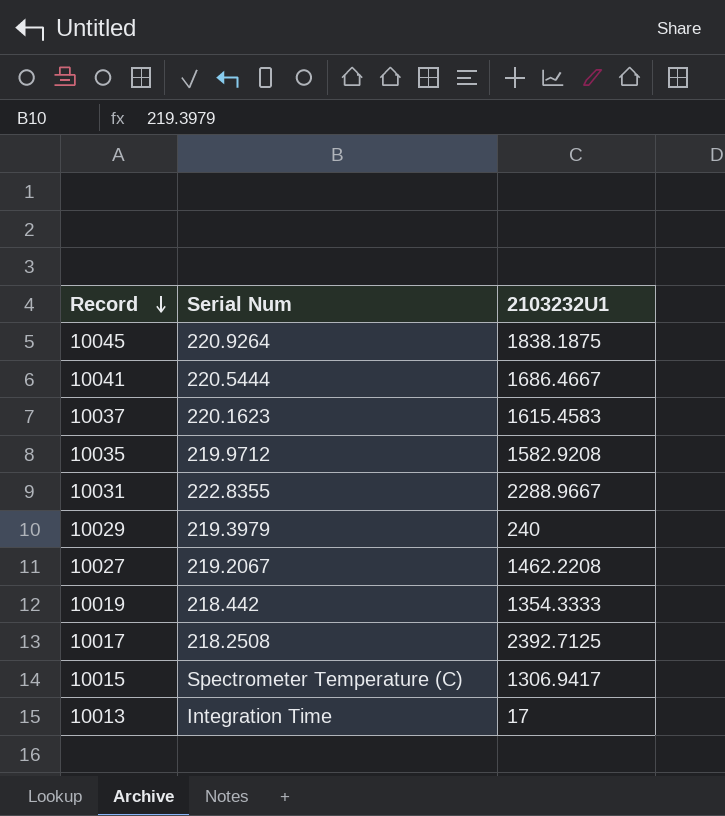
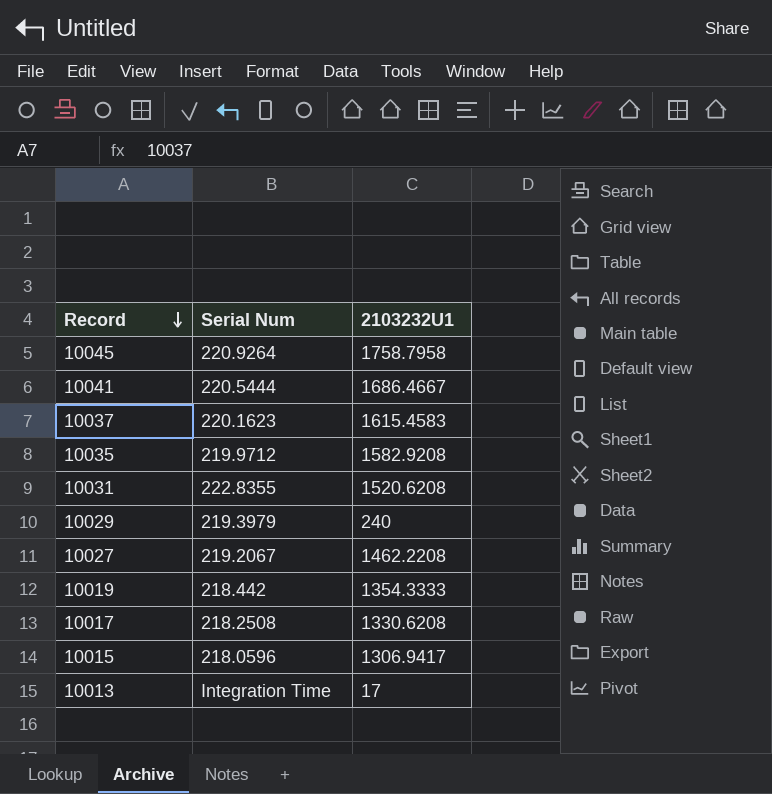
10045 | 2103232U1: 1838.1875 -> 1758.7958
10031 | 2103232U1: 2288.9667 -> 1520.6208
10017 | 2103232U1: 2392.7125 -> 1330.6208
10015 | Serial Num: Spectrometer Temperature (C) -> 218.0596

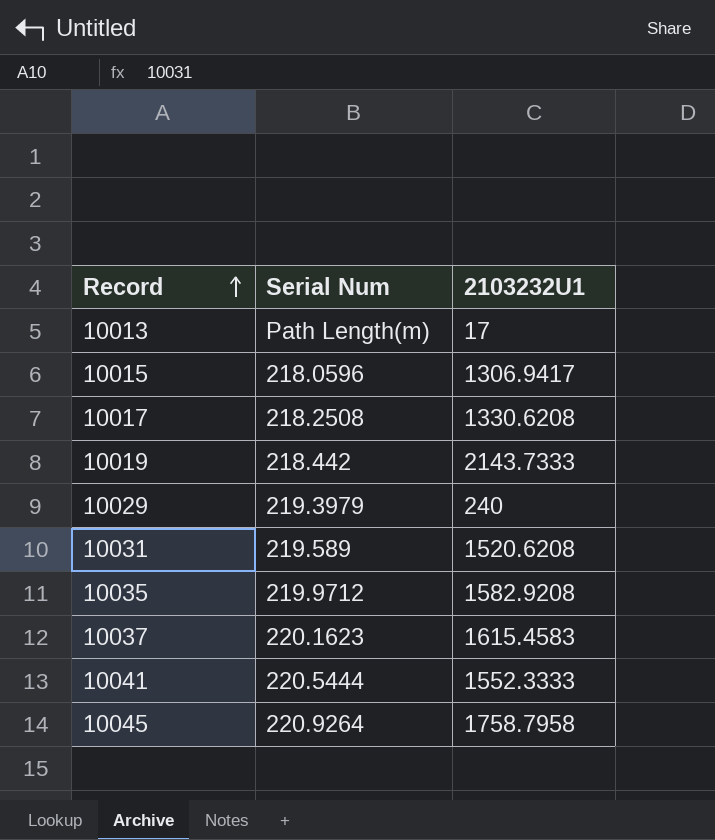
row order: Record descending -> Record ascending
row 10027: 219.2067 | 1462.2208 -> none
10013 | Serial Num: Integration Time -> Path Length(m)
10019 | 2103232U1: 1354.3333 -> 2143.7333
10031 | Serial Num: 222.8355 -> 219.589
10041 | 2103232U1: 1686.4667 -> 1552.3333

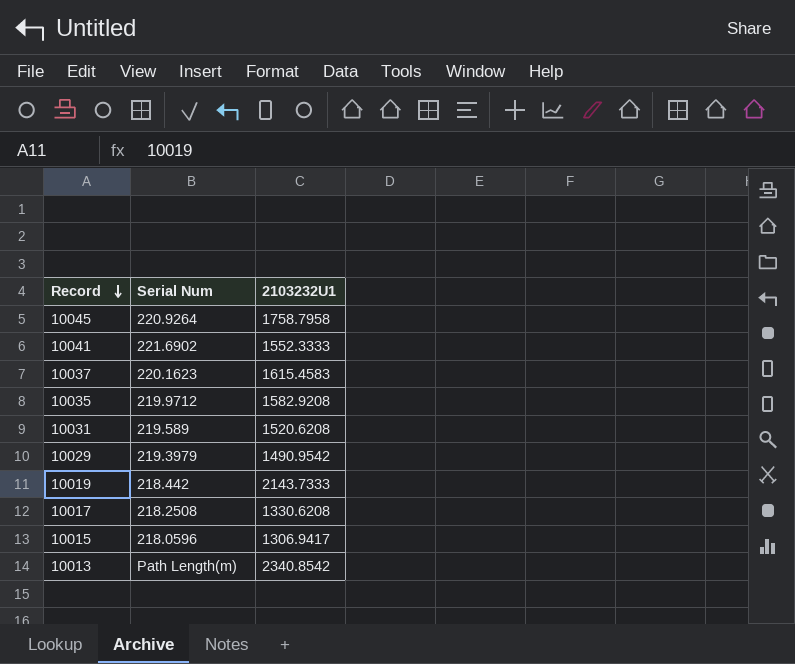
row order: Record ascending -> Record descending
10041 | Serial Num: 220.5444 -> 221.6902
10029 | 2103232U1: 240 -> 1490.9542
10013 | 2103232U1: 17 -> 2340.8542

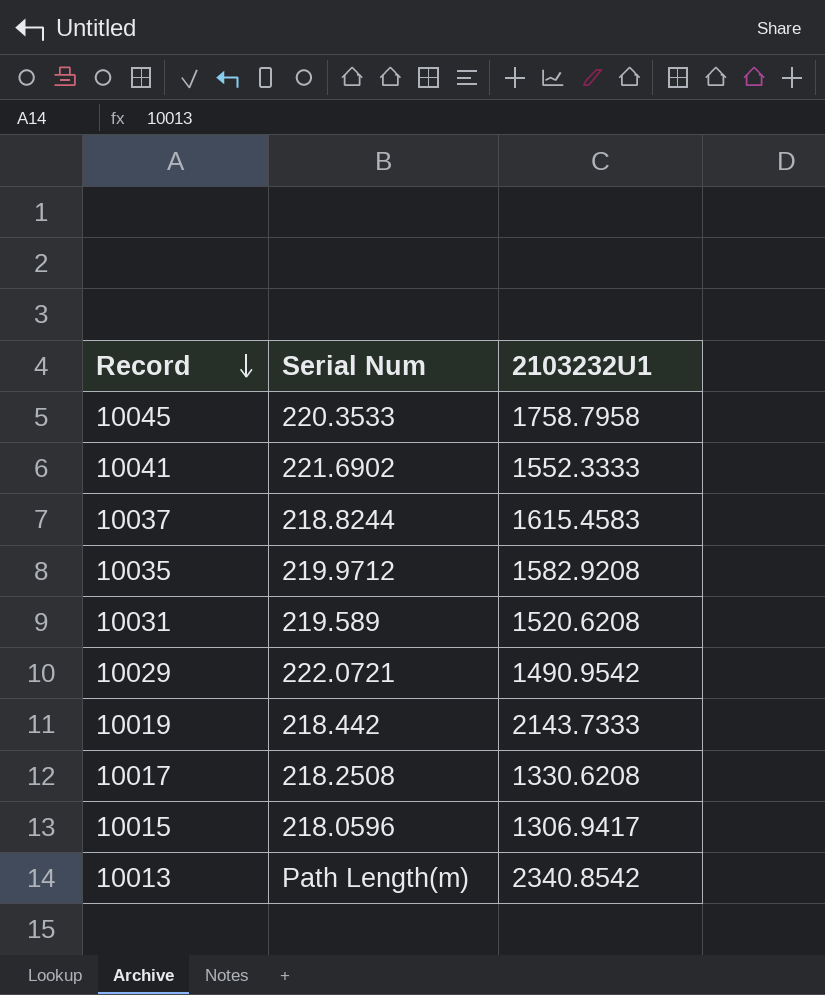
10045 | Serial Num: 220.9264 -> 220.3533
10037 | Serial Num: 220.1623 -> 218.8244
10029 | Serial Num: 219.3979 -> 222.0721

